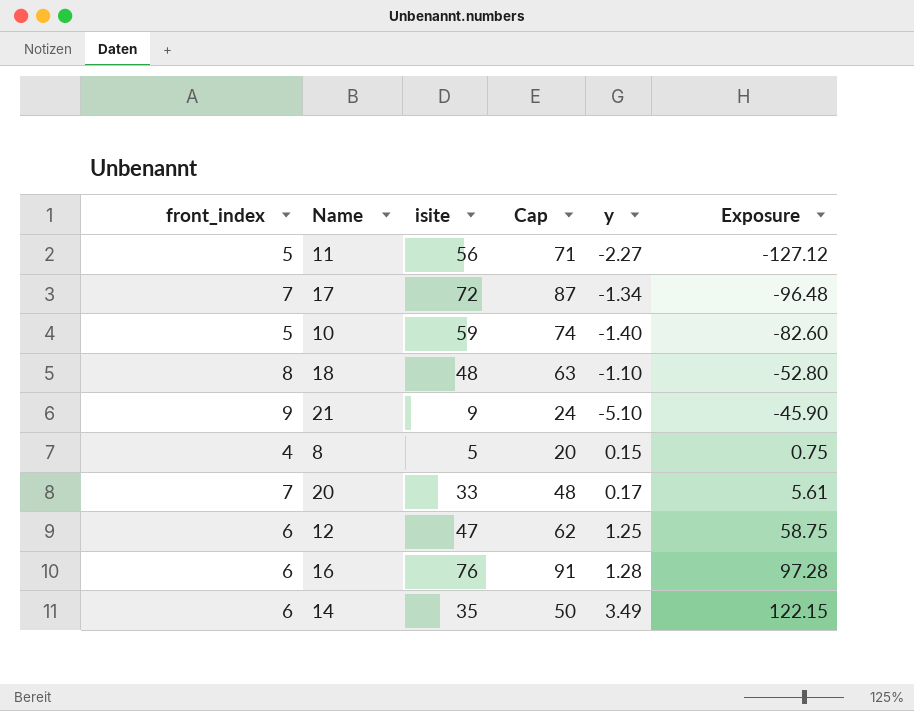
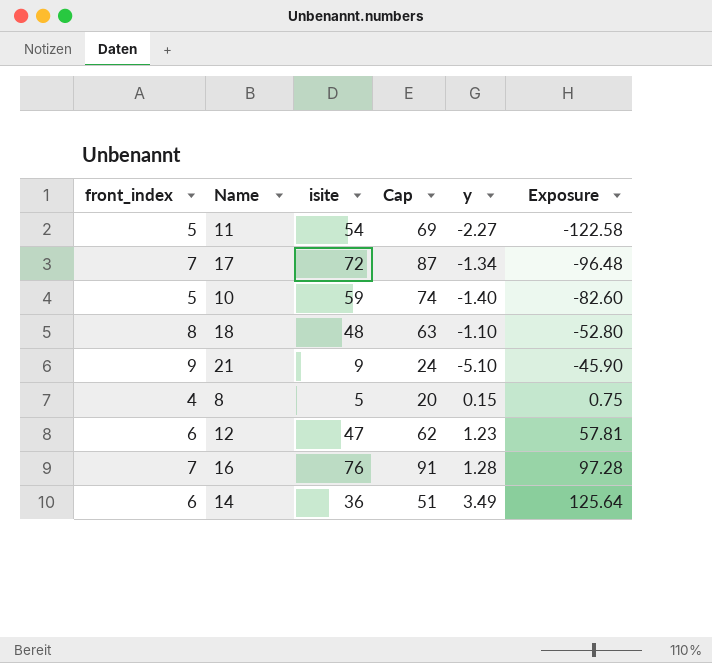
row 20: 7 | 33 | 48 | 0.17 | 5.61 -> none
11 | isite: 56 -> 54
11 | Cap: 71 -> 69
11 | Exposure: -127.12 -> -122.58
12 | y: 1.25 -> 1.23
12 | Exposure: 58.75 -> 57.81
16 | front_index: 6 -> 7
14 | isite: 35 -> 36
14 | Cap: 50 -> 51
14 | Exposure: 122.15 -> 125.64

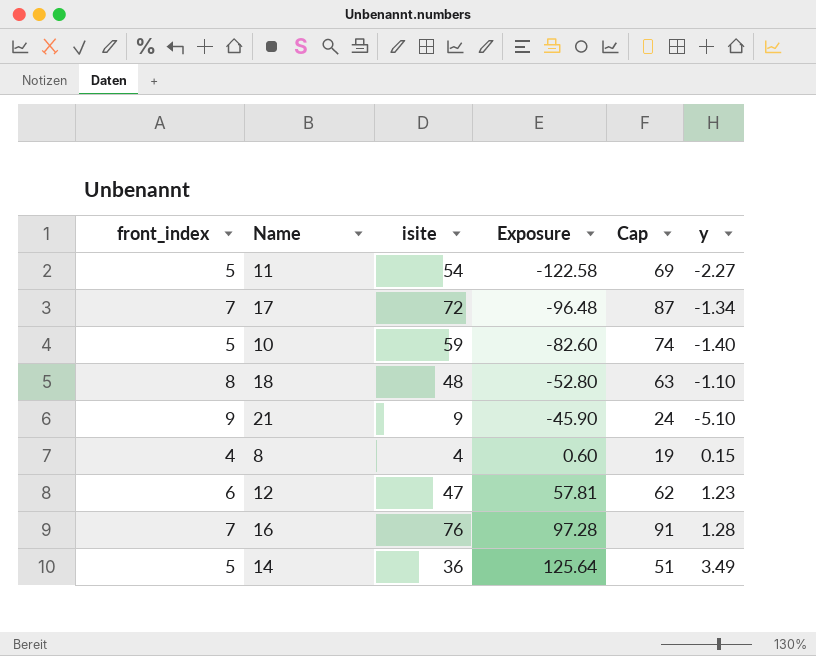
column Exposure | position: 6 -> 4
8 | isite: 5 -> 4
8 | Exposure: 0.75 -> 0.60
8 | Cap: 20 -> 19
14 | front_index: 6 -> 5

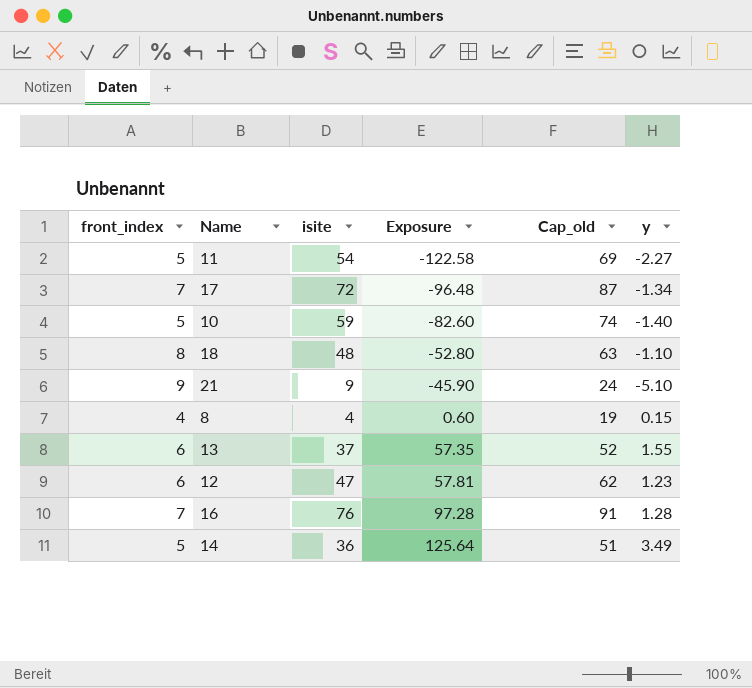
column name: Cap -> Cap_old
row 13: none -> 6 | 37 | 57.35 | 52 | 1.55

